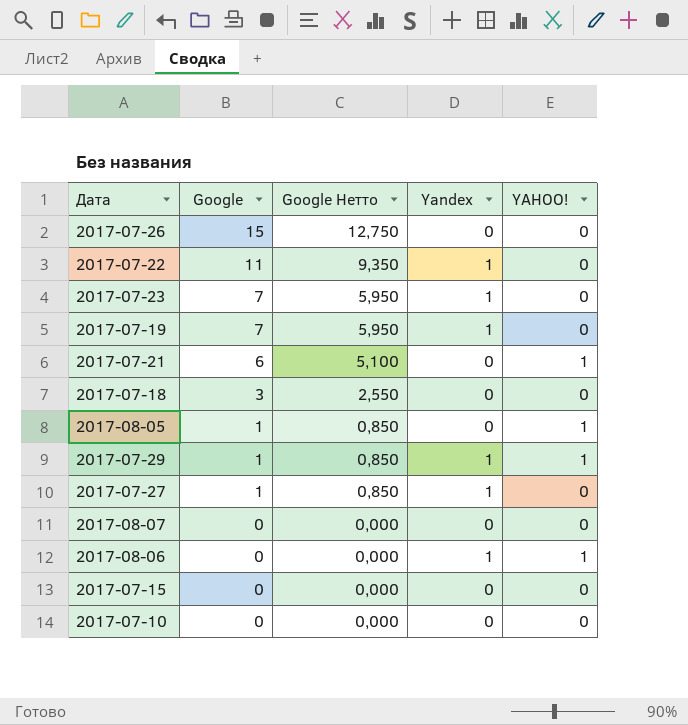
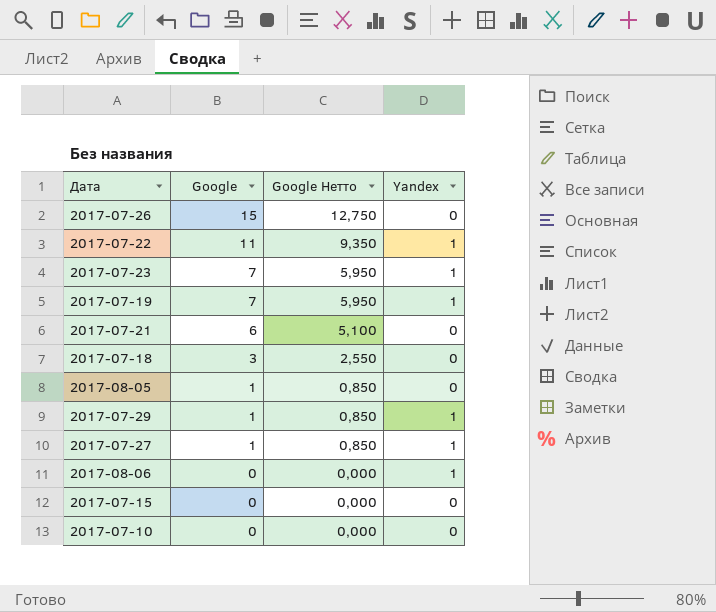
column YAHOO! | position: 5 -> none
row 2017-08-07: 0 | 0,000 | 0 | 0 -> none

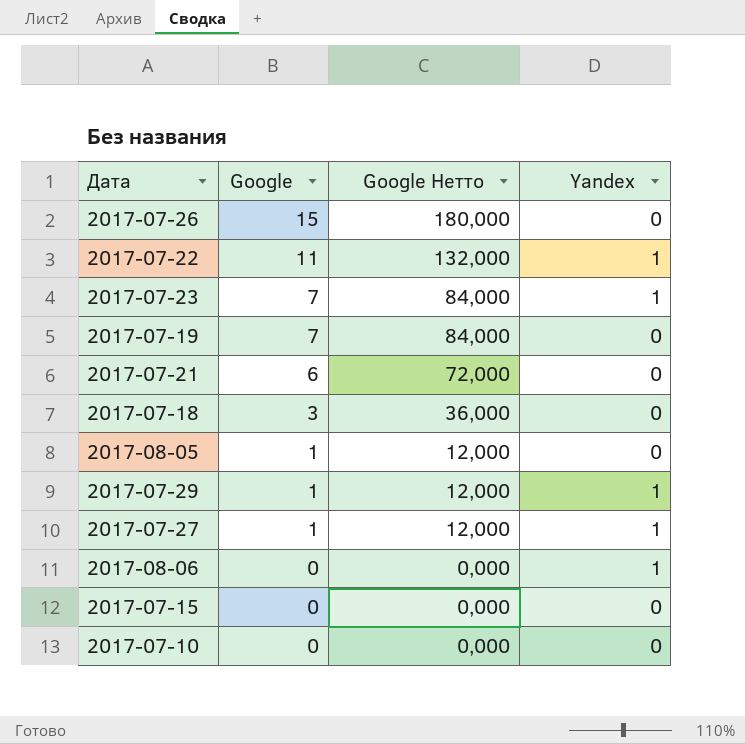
column Google Нетто | formula: [Google] * 0,85 -> [Google] * 12
2017-07-19 | Yandex: 1 -> 0

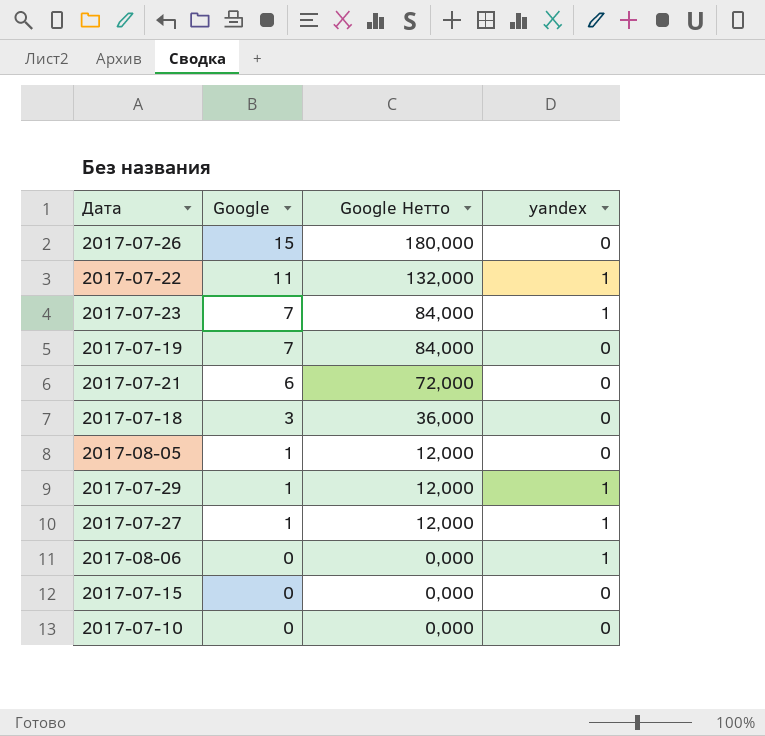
column name: Yandex -> yandex

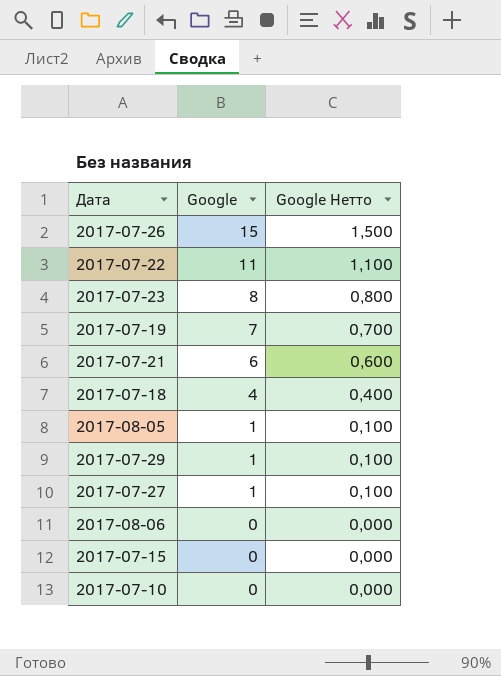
column yandex | position: 4 -> none
column Google Нетто | formula: [Google] * 12 -> [Google] * 0,1
2017-07-23 | Google: 7 -> 8
2017-07-18 | Google: 3 -> 4

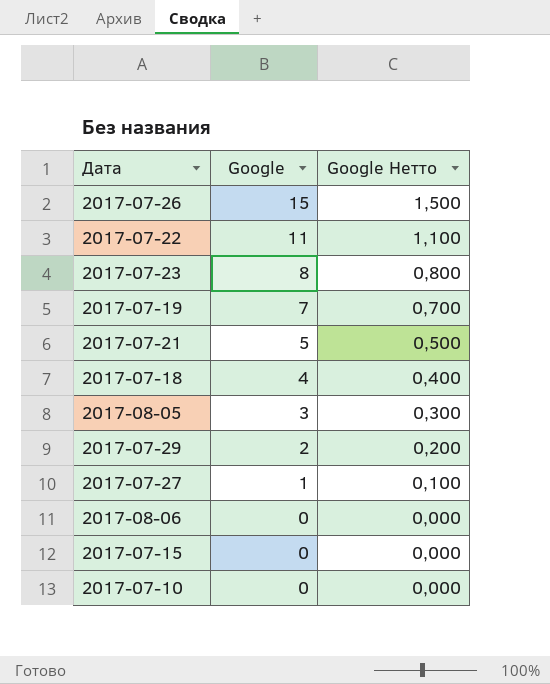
2017-07-21 | Google: 6 -> 5
2017-07-21 | Google Нетто: 0,600 -> 0,500
2017-08-05 | Google: 1 -> 3
2017-08-05 | Google Нетто: 0,100 -> 0,300
2017-07-29 | Google: 1 -> 2
2017-07-29 | Google Нетто: 0,100 -> 0,200

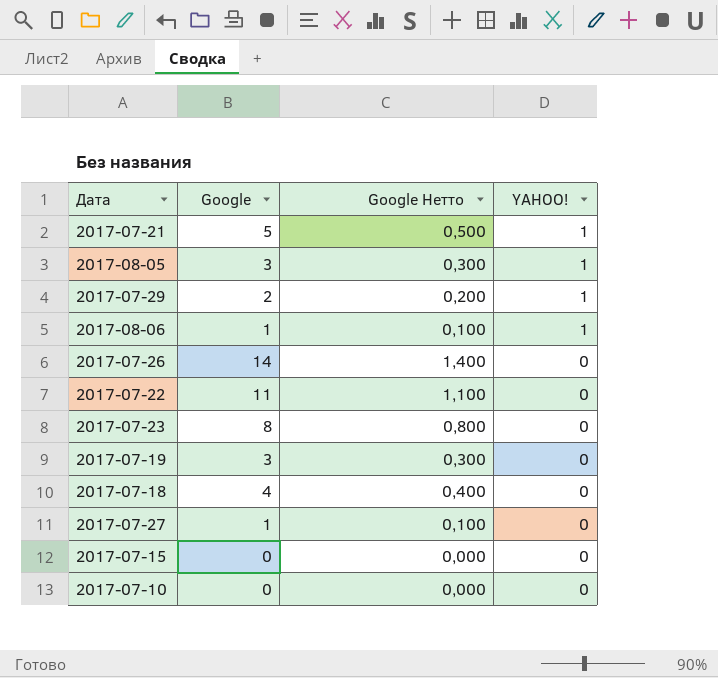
row order: Google descending -> YAHOO! descending
column YAHOO! | position: none -> 4
2017-08-06 | Google: 0 -> 1
2017-08-06 | Google Нетто: 0,000 -> 0,100
2017-07-26 | Google: 15 -> 14
2017-07-26 | Google Нетто: 1,500 -> 1,400
2017-07-19 | Google: 7 -> 3
2017-07-19 | Google Нетто: 0,700 -> 0,300

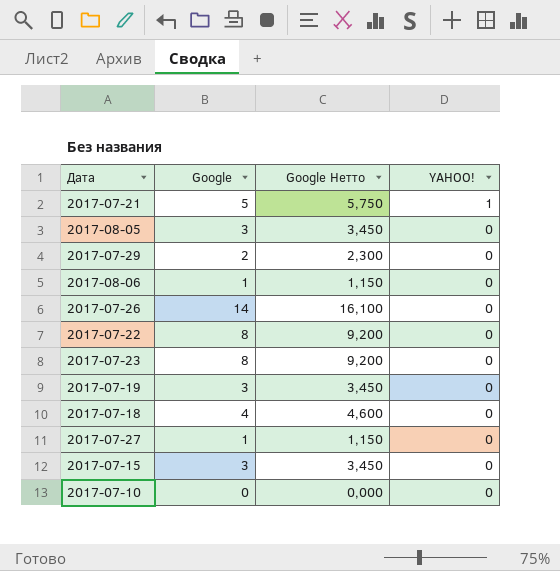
column Google Нетто | formula: [Google] * 0,1 -> [Google] * 1,15
2017-08-05 | YAHOO!: 1 -> 0
2017-07-29 | YAHOO!: 1 -> 0
2017-08-06 | YAHOO!: 1 -> 0
2017-07-22 | Google: 11 -> 8
2017-07-15 | Google: 0 -> 3

